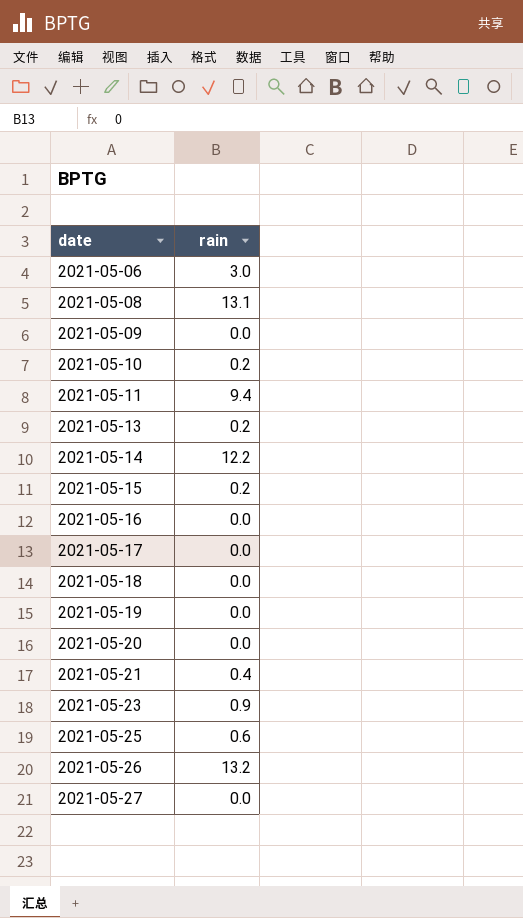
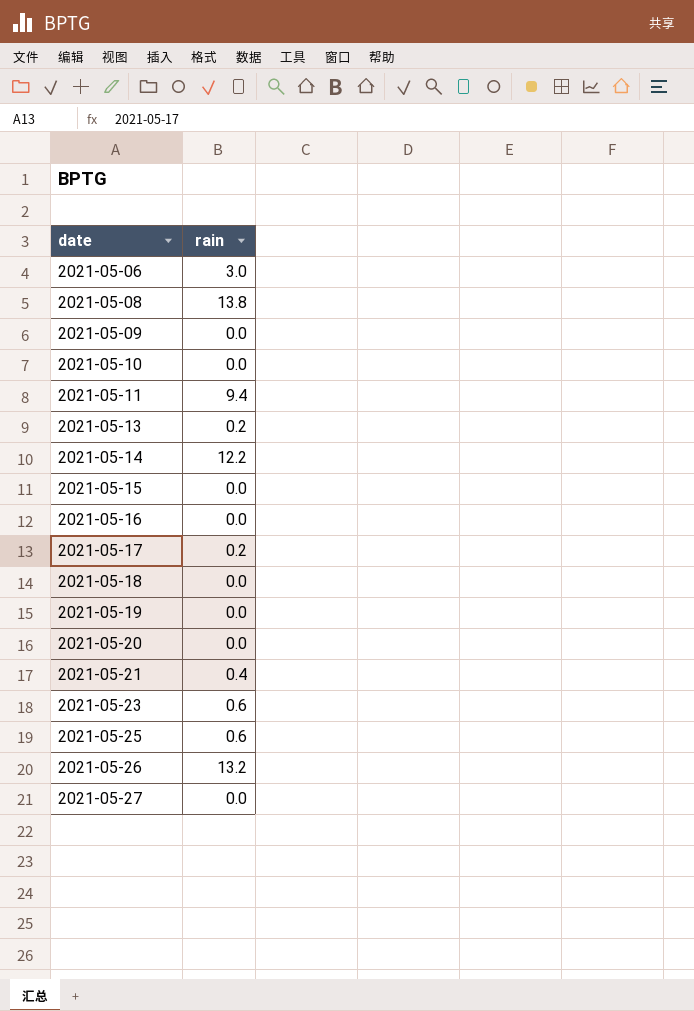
2021-05-08 | rain: 13.1 -> 13.8
2021-05-10 | rain: 0.2 -> 0.0
2021-05-15 | rain: 0.2 -> 0.0
2021-05-17 | rain: 0.0 -> 0.2
2021-05-23 | rain: 0.9 -> 0.6

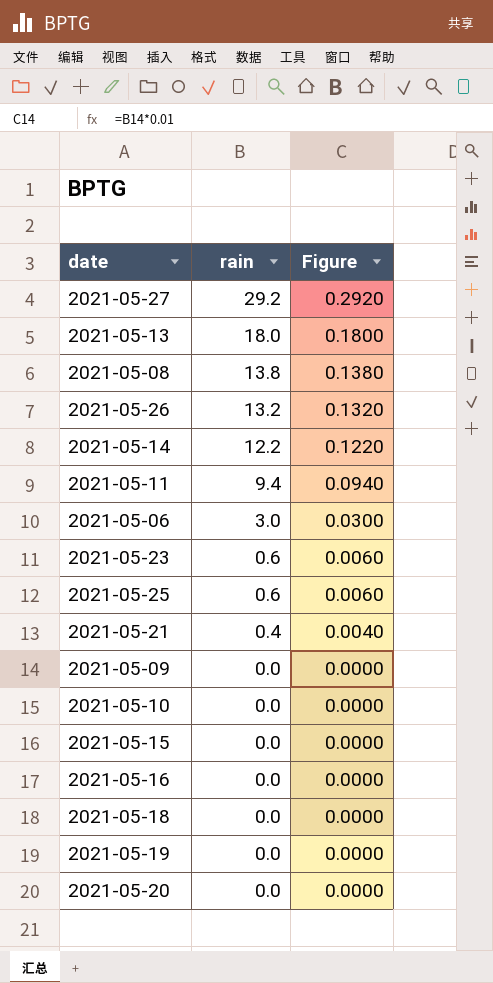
row order: date ascending -> rain descending
column Figure | formula: none -> [rain] * 0.01
row 2021-05-17: 0.2 -> none
2021-05-27 | rain: 0.0 -> 29.2
2021-05-13 | rain: 0.2 -> 18.0

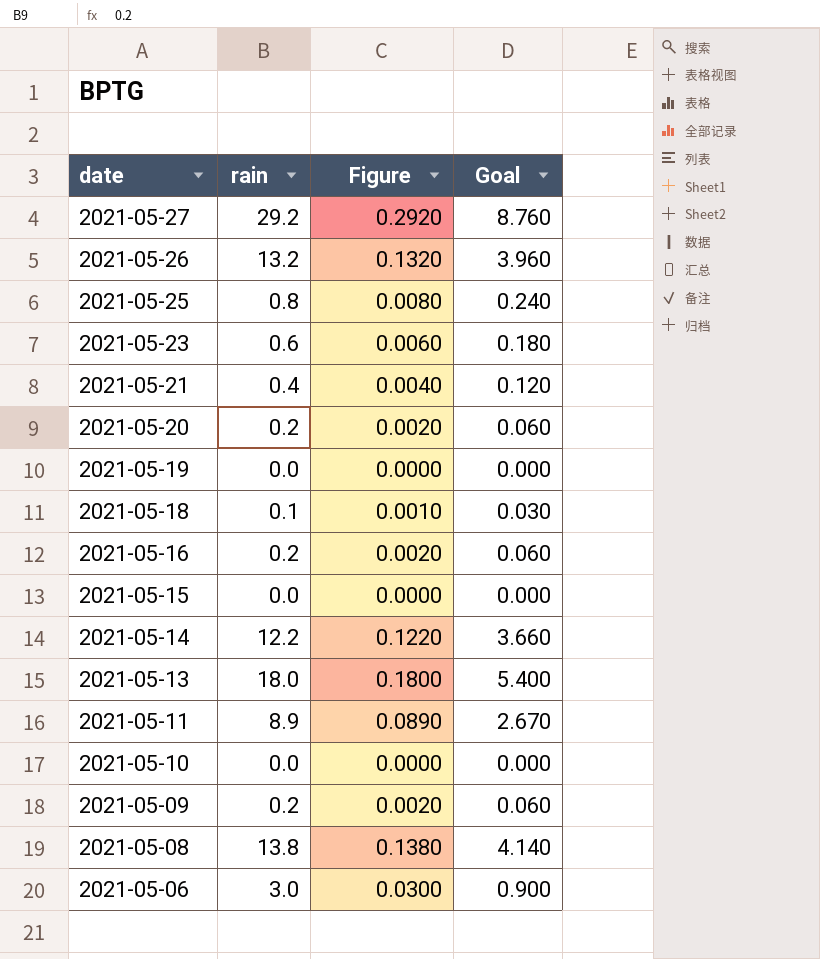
row order: rain descending -> date descending
column Goal | formula: none -> [rain] * 0.3
2021-05-25 | rain: 0.6 -> 0.8
2021-05-25 | Figure: 0.0060 -> 0.0080
2021-05-20 | rain: 0.0 -> 0.2
2021-05-20 | Figure: 0.0000 -> 0.0020
2021-05-18 | rain: 0.0 -> 0.1
2021-05-18 | Figure: 0.0000 -> 0.0010
2021-05-16 | rain: 0.0 -> 0.2
2021-05-16 | Figure: 0.0000 -> 0.0020
2021-05-11 | rain: 9.4 -> 8.9
2021-05-11 | Figure: 0.0940 -> 0.0890
2021-05-09 | rain: 0.0 -> 0.2
2021-05-09 | Figure: 0.0000 -> 0.0020

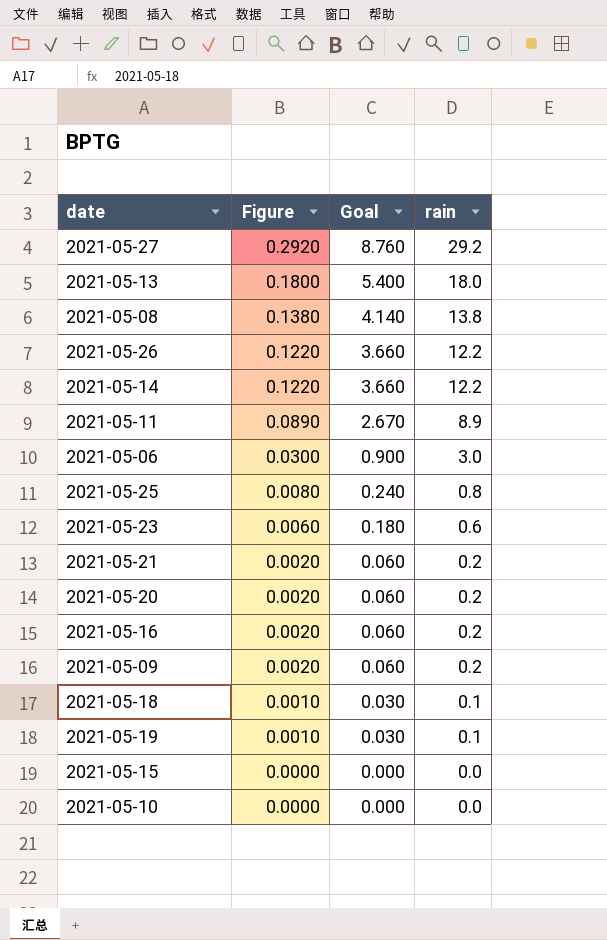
row order: date descending -> Figure descending
column rain | position: 2 -> 4
2021-05-26 | Figure: 0.1320 -> 0.1220
2021-05-26 | Goal: 3.960 -> 3.660
2021-05-26 | rain: 13.2 -> 12.2
2021-05-21 | Figure: 0.0040 -> 0.0020
2021-05-21 | Goal: 0.120 -> 0.060
2021-05-21 | rain: 0.4 -> 0.2
2021-05-19 | Figure: 0.0000 -> 0.0010
2021-05-19 | Goal: 0.000 -> 0.030
2021-05-19 | rain: 0.0 -> 0.1

